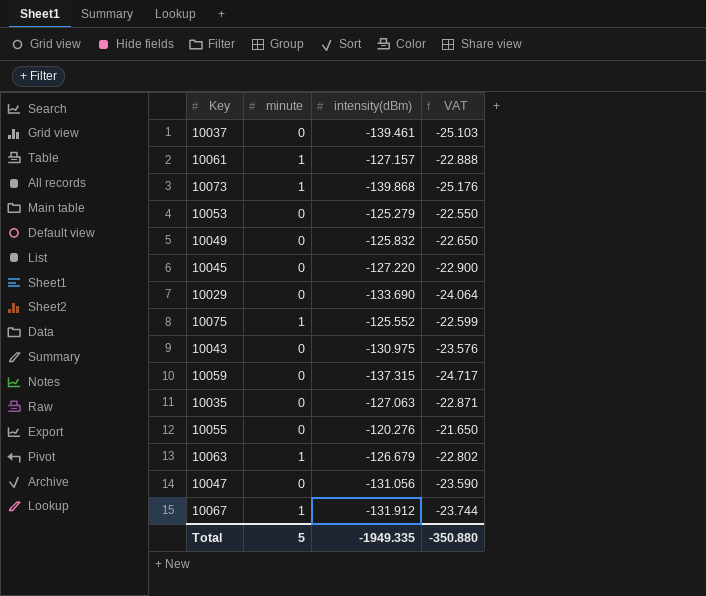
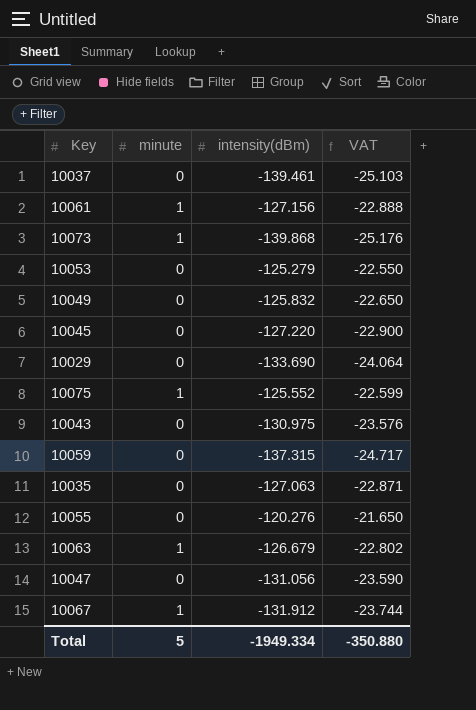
10061 | intensity(dBm): -127.157 -> -127.156
Total | intensity(dBm): -1949.335 -> -1949.334

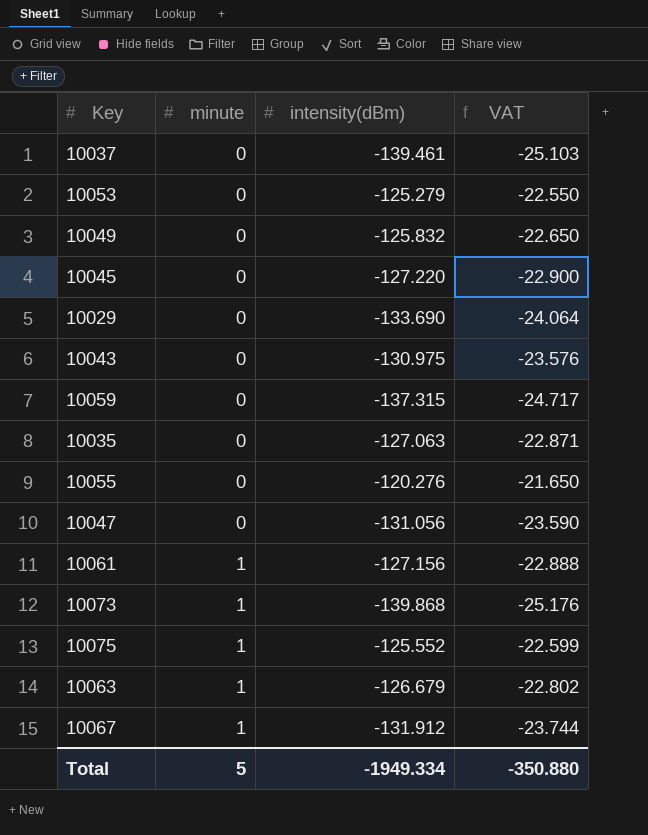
row order: none -> minute ascending

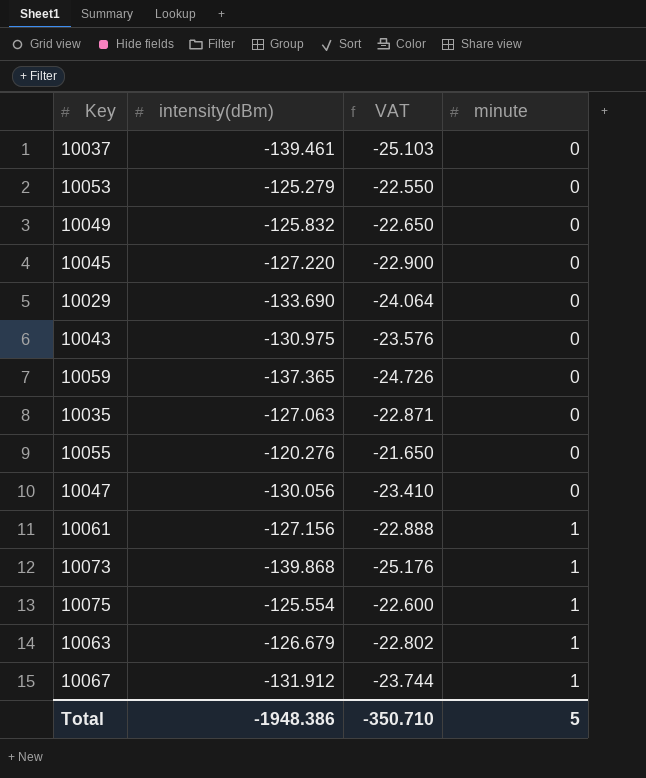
column minute | position: 2 -> 4
10059 | intensity(dBm): -137.315 -> -137.365
10059 | VAT: -24.717 -> -24.726
10047 | intensity(dBm): -131.056 -> -130.056
10047 | VAT: -23.590 -> -23.410
10075 | intensity(dBm): -125.552 -> -125.554
10075 | VAT: -22.599 -> -22.600
Total | intensity(dBm): -1949.334 -> -1948.386
Total | VAT: -350.880 -> -350.710

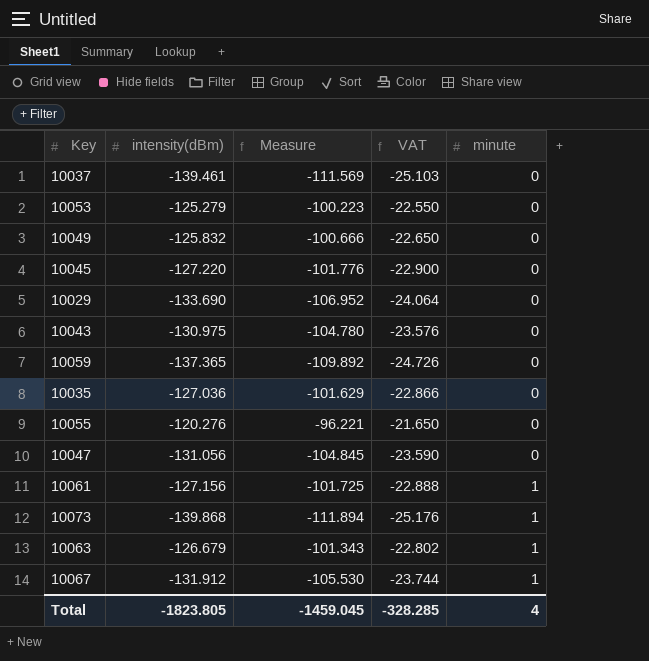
column Measure | formula: none -> [intensity(dBm)] * 0.8
row 10075: -125.554 | -22.600 | 1 -> none
10035 | intensity(dBm): -127.063 -> -127.036
10035 | VAT: -22.871 -> -22.866
10047 | intensity(dBm): -130.056 -> -131.056
10047 | VAT: -23.410 -> -23.590
Total | intensity(dBm): -1948.386 -> -1823.805
Total | VAT: -350.710 -> -328.285
Total | minute: 5 -> 4

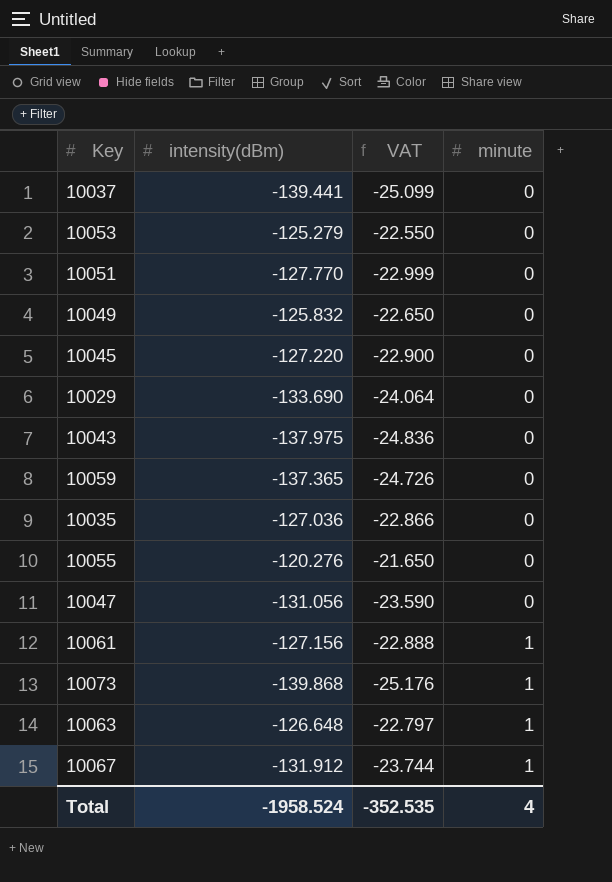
column Measure | formula: [intensity(dBm)] * 0.8 -> none
10037 | intensity(dBm): -139.461 -> -139.441
10037 | VAT: -25.103 -> -25.099
row 10051: none -> -127.770 | -22.999 | 0
10043 | intensity(dBm): -130.975 -> -137.975
10043 | VAT: -23.576 -> -24.836
10063 | intensity(dBm): -126.679 -> -126.648
10063 | VAT: -22.802 -> -22.797
Total | intensity(dBm): -1823.805 -> -1958.524
Total | VAT: -328.285 -> -352.535

